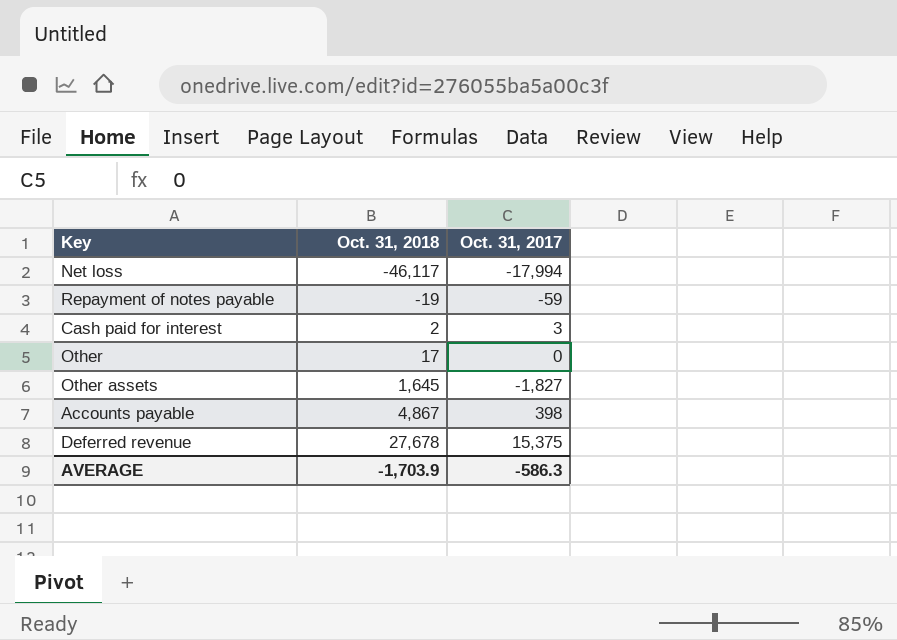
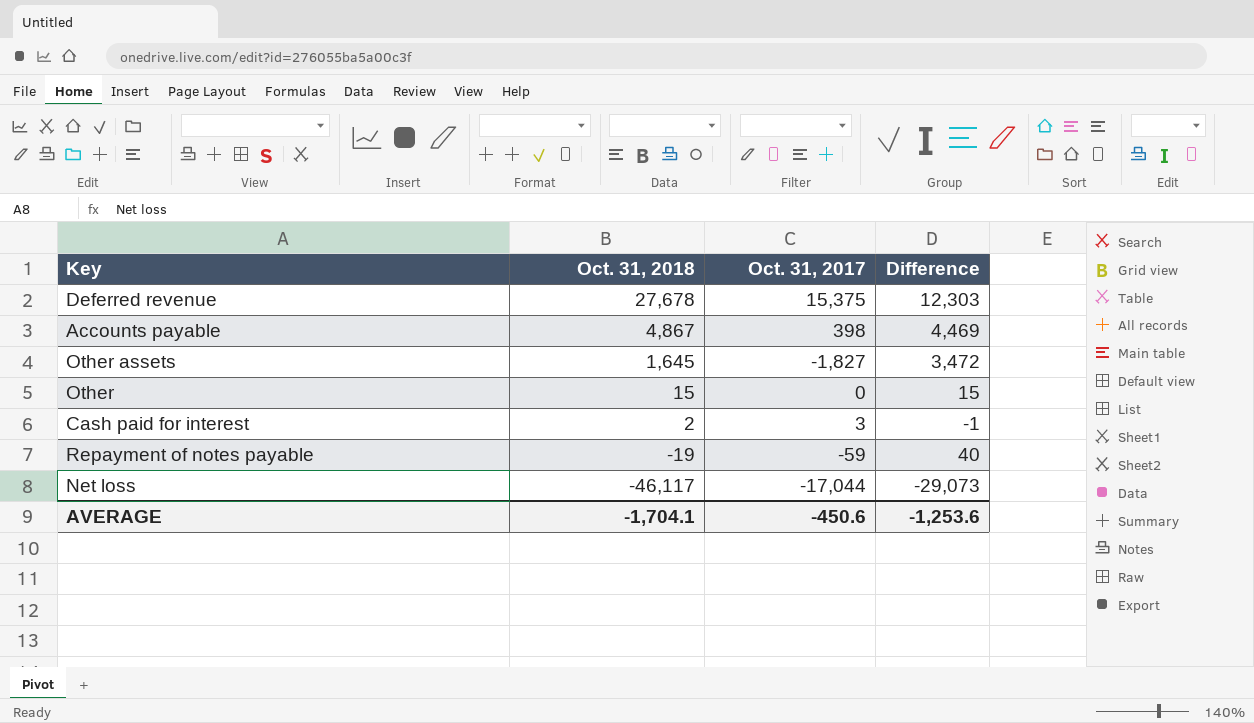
row order: Oct. 31, 2018 ascending -> Oct. 31, 2018 descending
column Difference | formula: none -> [Oct. 31, 2018] - [Oct. 31, 2017]
Other | Oct. 31, 2018: 17 -> 15
Net loss | Oct. 31, 2017: -17,994 -> -17,044
AVERAGE | Oct. 31, 2018: -1,703.9 -> -1,704.1
AVERAGE | Oct. 31, 2017: -586.3 -> -450.6

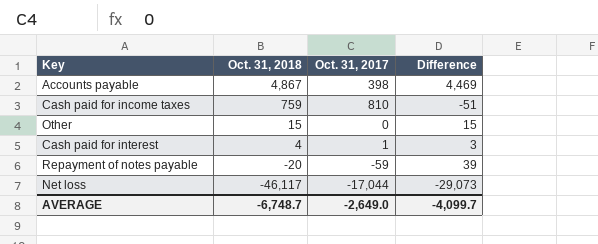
row Deferred revenue: 27,678 | 15,375 | 12,303 -> none
row Other assets: 1,645 | -1,827 | 3,472 -> none
row Cash paid for income taxes: none -> 759 | 810 | -51
Cash paid for interest | Oct. 31, 2018: 2 -> 4
Cash paid for interest | Oct. 31, 2017: 3 -> 1
Cash paid for interest | Difference: -1 -> 3
Repayment of notes payable | Oct. 31, 2018: -19 -> -20
Repayment of notes payable | Difference: 40 -> 39
AVERAGE | Oct. 31, 2018: -1,704.1 -> -6,748.7
AVERAGE | Oct. 31, 2017: -450.6 -> -2,649.0
AVERAGE | Difference: -1,253.6 -> -4,099.7

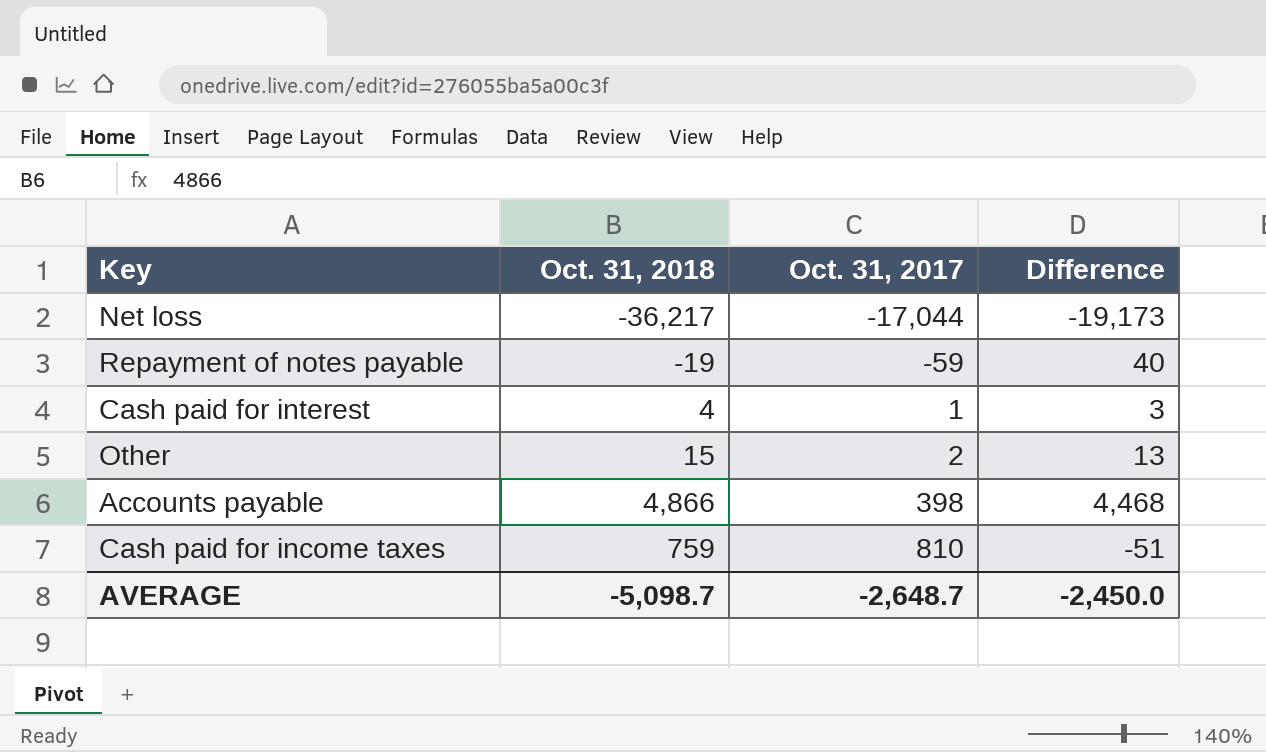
row order: Oct. 31, 2018 descending -> Oct. 31, 2017 ascending
Net loss | Oct. 31, 2018: -46,117 -> -36,217
Net loss | Difference: -29,073 -> -19,173
Repayment of notes payable | Oct. 31, 2018: -20 -> -19
Repayment of notes payable | Difference: 39 -> 40
Other | Oct. 31, 2017: 0 -> 2
Other | Difference: 15 -> 13
Accounts payable | Oct. 31, 2018: 4,867 -> 4,866
Accounts payable | Difference: 4,469 -> 4,468
AVERAGE | Oct. 31, 2018: -6,748.7 -> -5,098.7
AVERAGE | Oct. 31, 2017: -2,649.0 -> -2,648.7
AVERAGE | Difference: -4,099.7 -> -2,450.0

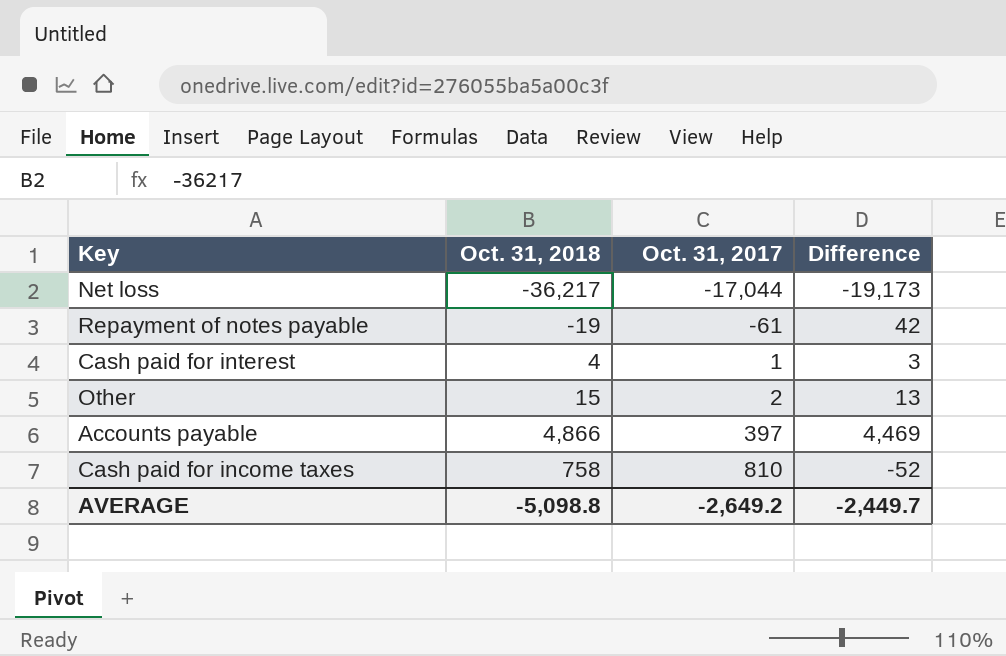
Repayment of notes payable | Oct. 31, 2017: -59 -> -61
Repayment of notes payable | Difference: 40 -> 42
Accounts payable | Oct. 31, 2017: 398 -> 397
Accounts payable | Difference: 4,468 -> 4,469
Cash paid for income taxes | Oct. 31, 2018: 759 -> 758
Cash paid for income taxes | Difference: -51 -> -52
AVERAGE | Oct. 31, 2018: -5,098.7 -> -5,098.8
AVERAGE | Oct. 31, 2017: -2,648.7 -> -2,649.2
AVERAGE | Difference: -2,450.0 -> -2,449.7

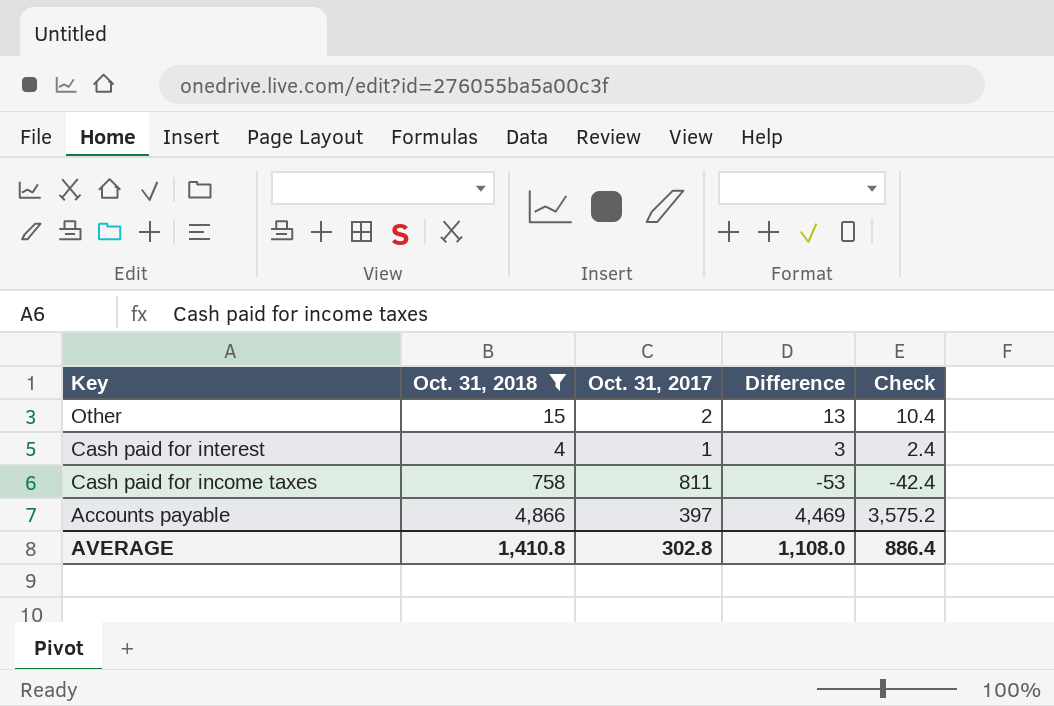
filter: none -> Oct. 31, 2018 >= 4
row order: Oct. 31, 2017 ascending -> Key descending
column Check | formula: none -> [Difference] * 0.8
Cash paid for income taxes | Oct. 31, 2017: 810 -> 811
Cash paid for income taxes | Difference: -52 -> -53
AVERAGE | Oct. 31, 2018: -5,098.8 -> 1,410.8
AVERAGE | Oct. 31, 2017: -2,649.2 -> 302.8
AVERAGE | Difference: -2,449.7 -> 1,108.0

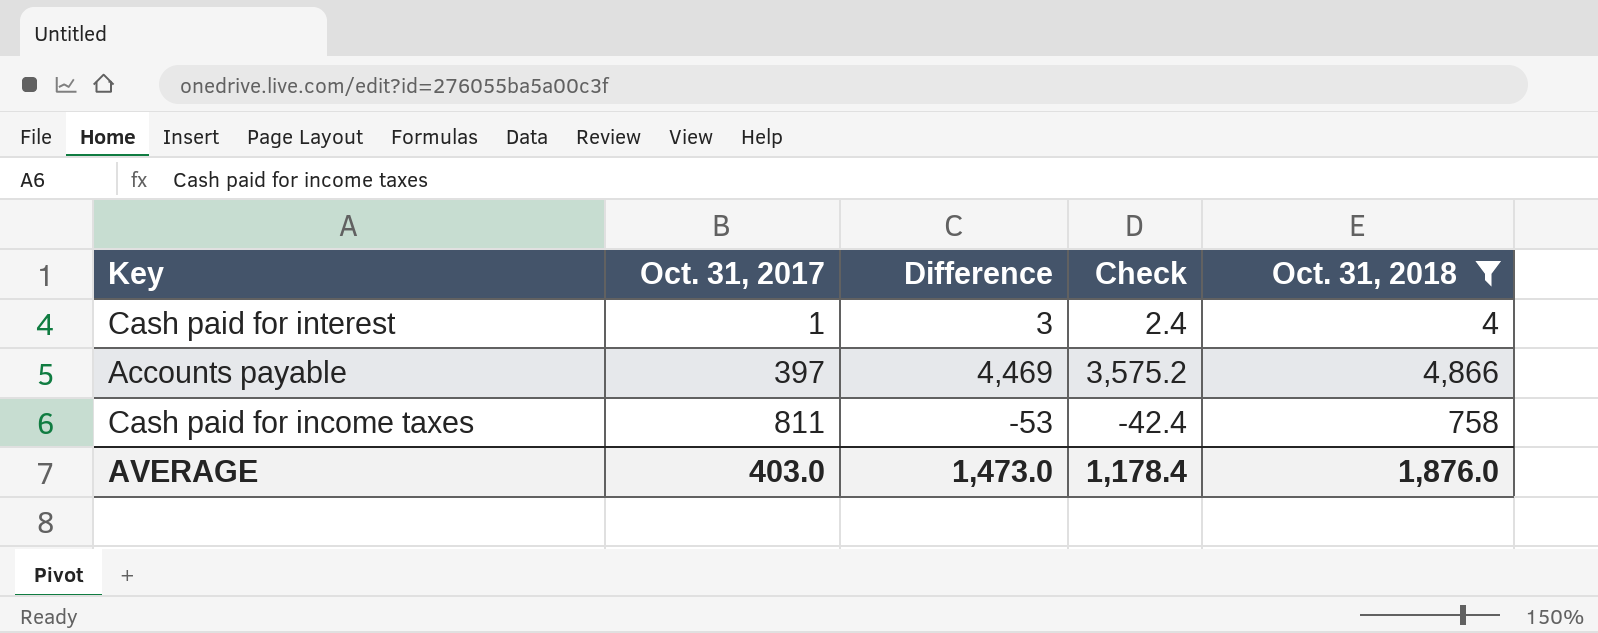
row order: Key descending -> Oct. 31, 2017 ascending
column Oct. 31, 2018 | position: 2 -> 5
row Other: 15 | 2 | 13 | 10.4 -> none
AVERAGE | Oct. 31, 2017: 302.8 -> 403.0
AVERAGE | Difference: 1,108.0 -> 1,473.0
AVERAGE | Check: 886.4 -> 1,178.4
AVERAGE | Oct. 31, 2018: 1,410.8 -> 1,876.0

